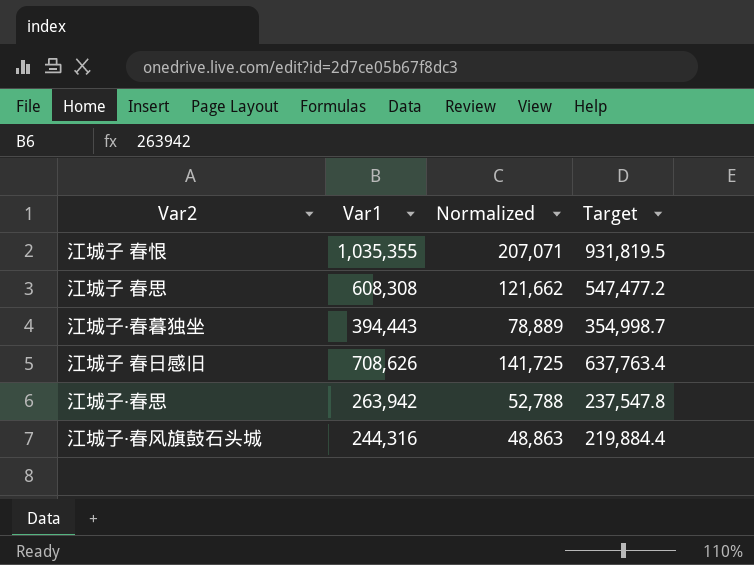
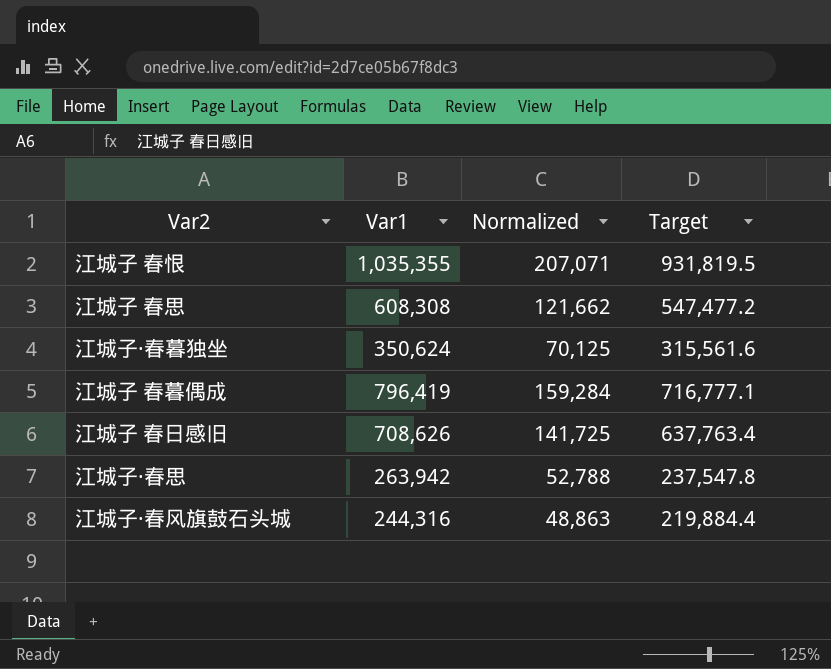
江城子·春暮独坐 | Var1: 394,443 -> 350,624
江城子·春暮独坐 | Normalized: 78,889 -> 70,125
江城子·春暮独坐 | Target: 354,998.7 -> 315,561.6
row 江城子 春暮偶成: none -> 796,419 | 159,284 | 716,777.1

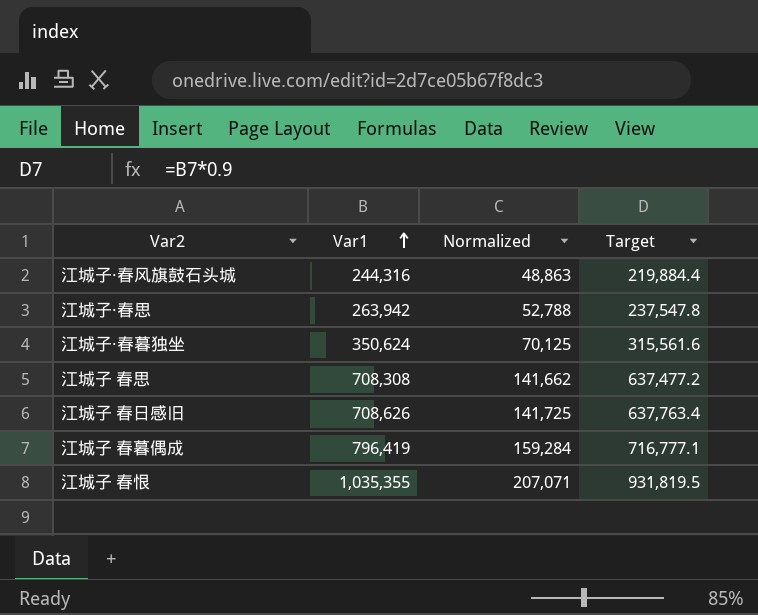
row order: none -> Var1 ascending
江城子 春思 | Var1: 608,308 -> 708,308
江城子 春思 | Normalized: 121,662 -> 141,662
江城子 春思 | Target: 547,477.2 -> 637,477.2

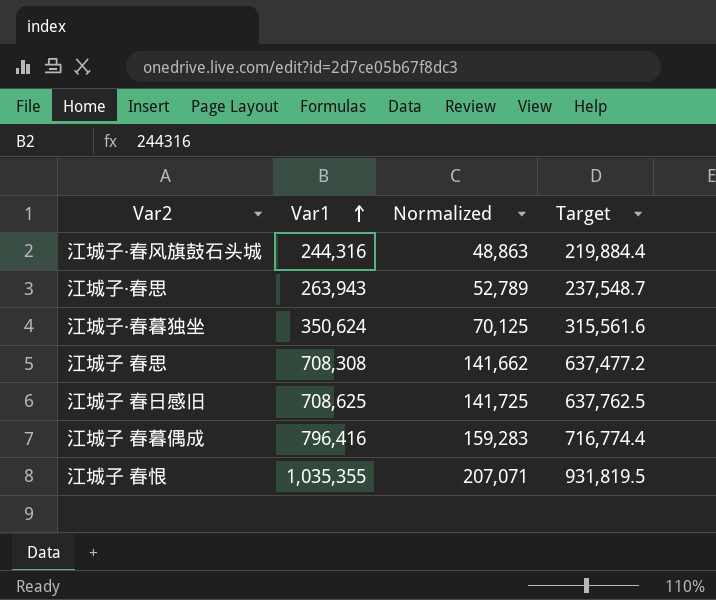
江城子·春思 | Var1: 263,942 -> 263,943
江城子·春思 | Normalized: 52,788 -> 52,789
江城子·春思 | Target: 237,547.8 -> 237,548.7
江城子 春日感旧 | Var1: 708,626 -> 708,625
江城子 春日感旧 | Target: 637,763.4 -> 637,762.5
江城子 春暮偶成 | Var1: 796,419 -> 796,416
江城子 春暮偶成 | Normalized: 159,284 -> 159,283
江城子 春暮偶成 | Target: 716,777.1 -> 716,774.4

